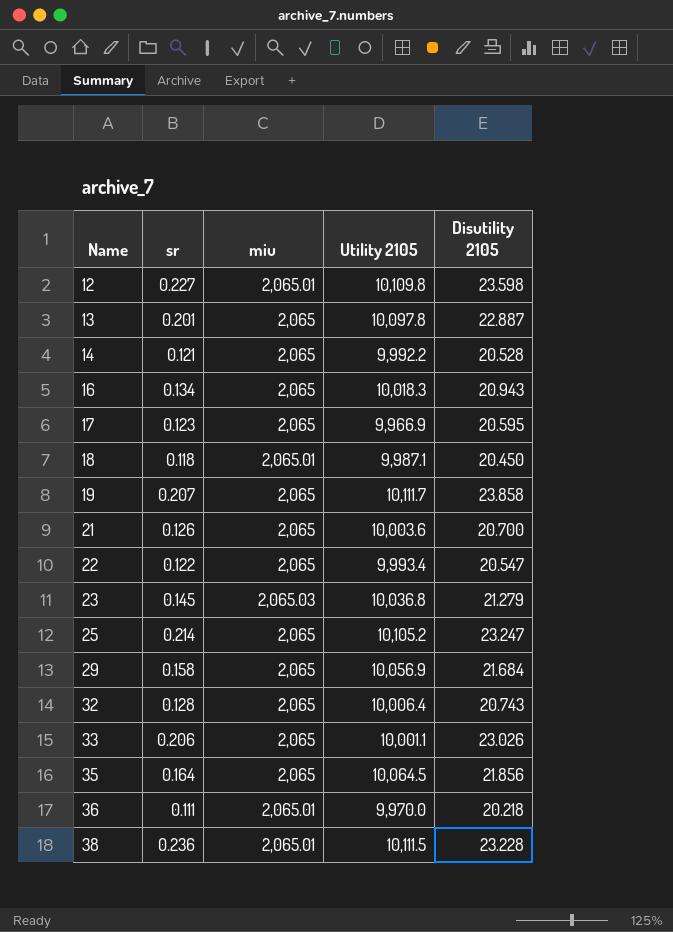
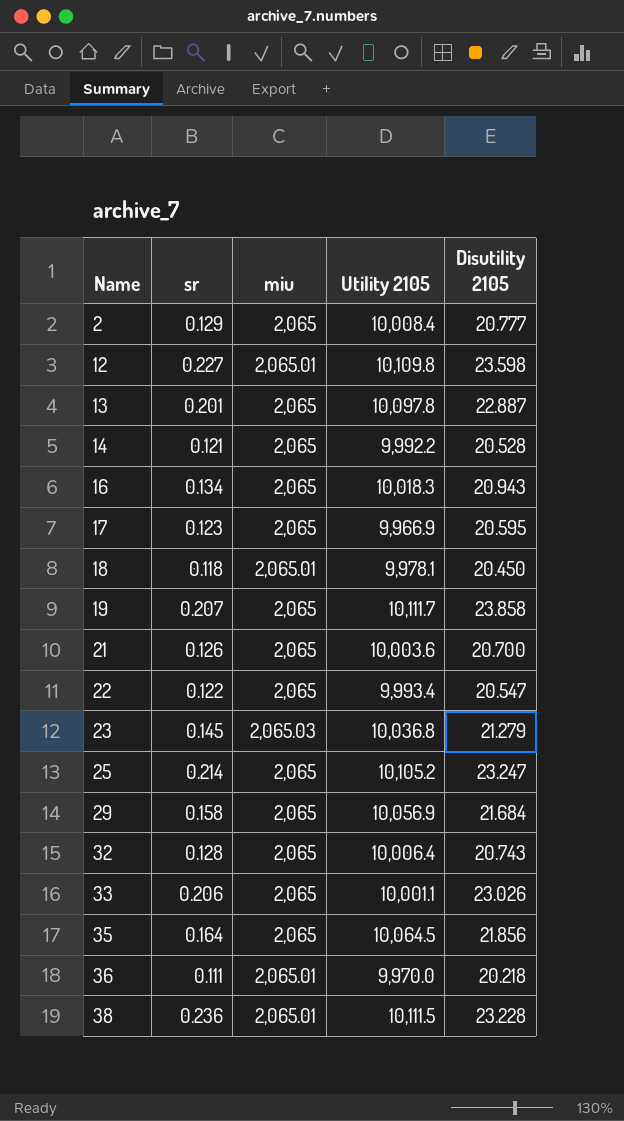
row 2: none -> 0.129 | 2,065 | 10,008.4 | 20.777
18 | Utility 2105: 9,987.1 -> 9,978.1

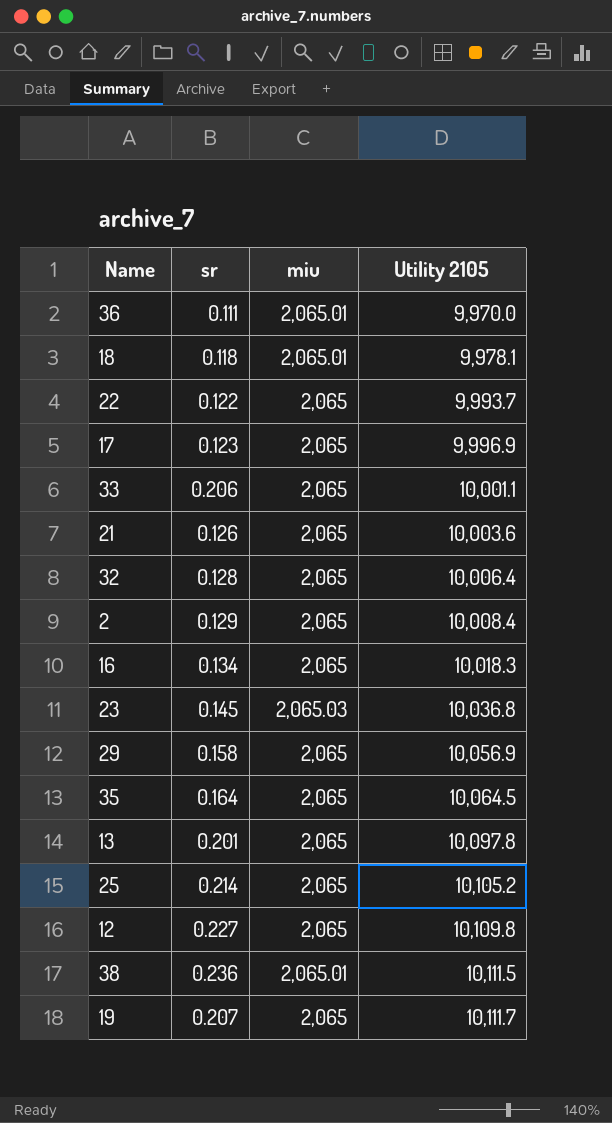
row order: Name ascending -> Utility 2105 ascending
column Disutility 2105 | position: 5 -> none
row 14: 0.121 | 2,065 | 9,992.2 | 20.528 -> none
22 | Utility 2105: 9,993.4 -> 9,993.7
17 | Utility 2105: 9,966.9 -> 9,996.9
12 | miu: 2,065.01 -> 2,065

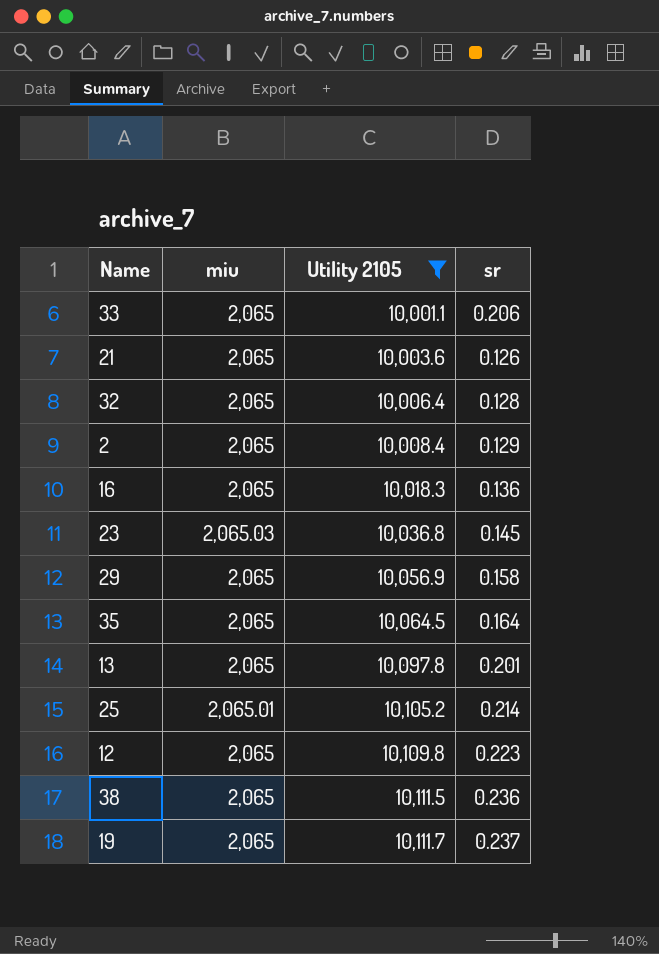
filter: none -> Utility 2105 >= 10,001.1
column sr | position: 2 -> 4
16 | sr: 0.134 -> 0.136
25 | miu: 2,065 -> 2,065.01
12 | sr: 0.227 -> 0.223
38 | miu: 2,065.01 -> 2,065
19 | sr: 0.207 -> 0.237

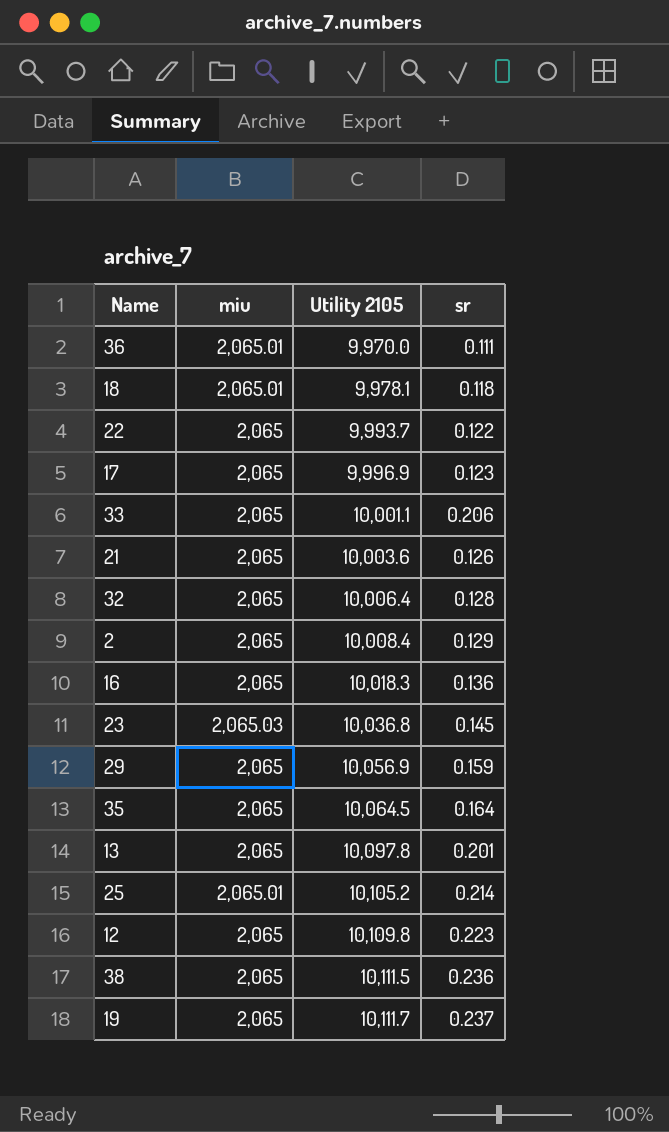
filter: Utility 2105 >= 10,001.1 -> none
29 | sr: 0.158 -> 0.159

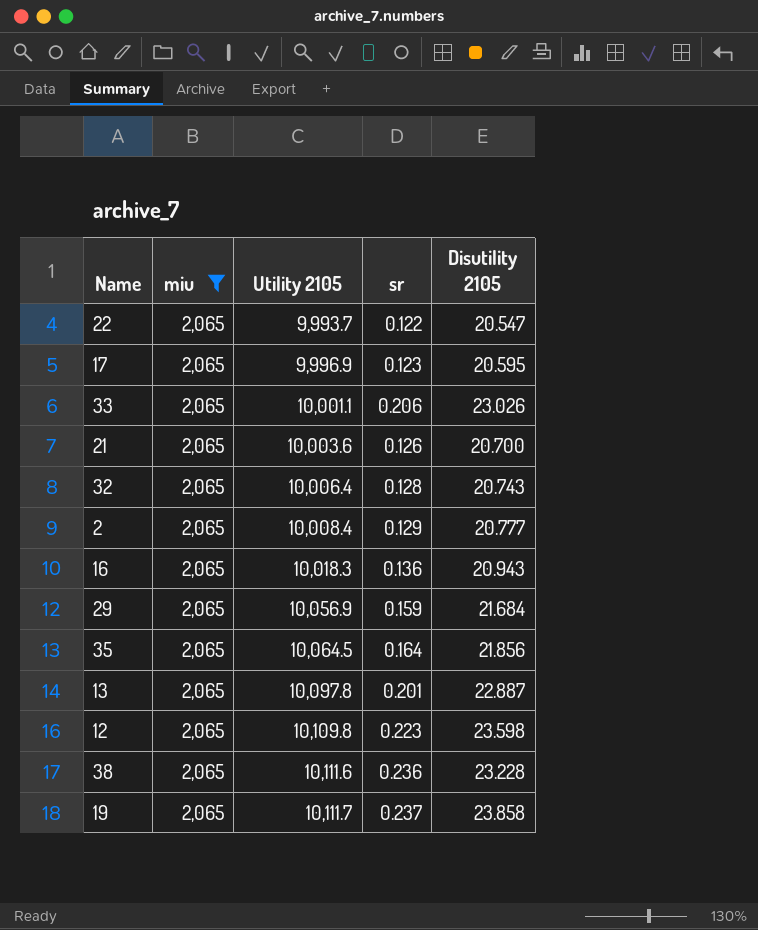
filter: none -> miu = 2,065
column Disutility 2105 | position: none -> 5
38 | Utility 2105: 10,111.5 -> 10,111.6

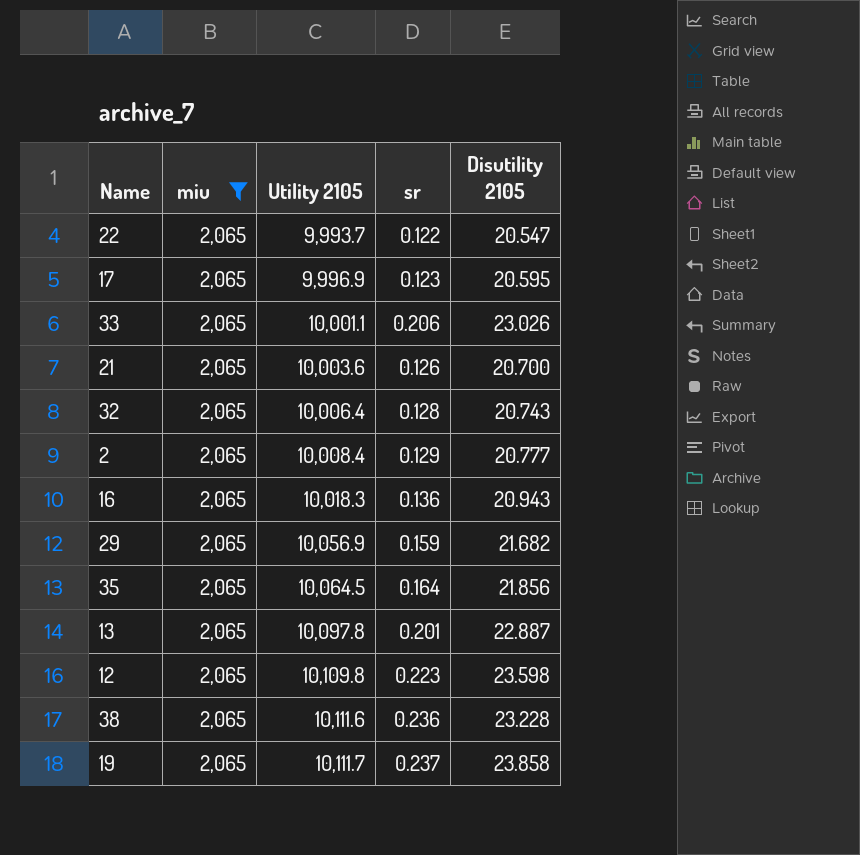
29 | Disutility 2105: 21.684 -> 21.682

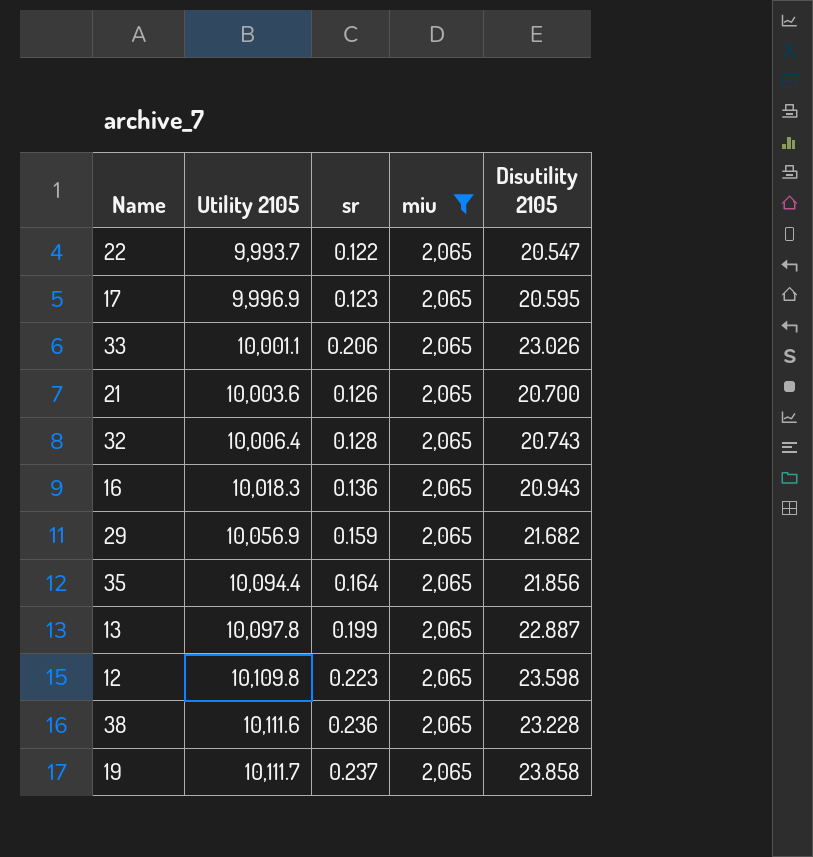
column miu | position: 2 -> 4
row 2: 2,065 | 10,008.4 | 0.129 | 20.777 -> none
35 | Utility 2105: 10,064.5 -> 10,094.4
13 | sr: 0.201 -> 0.199

